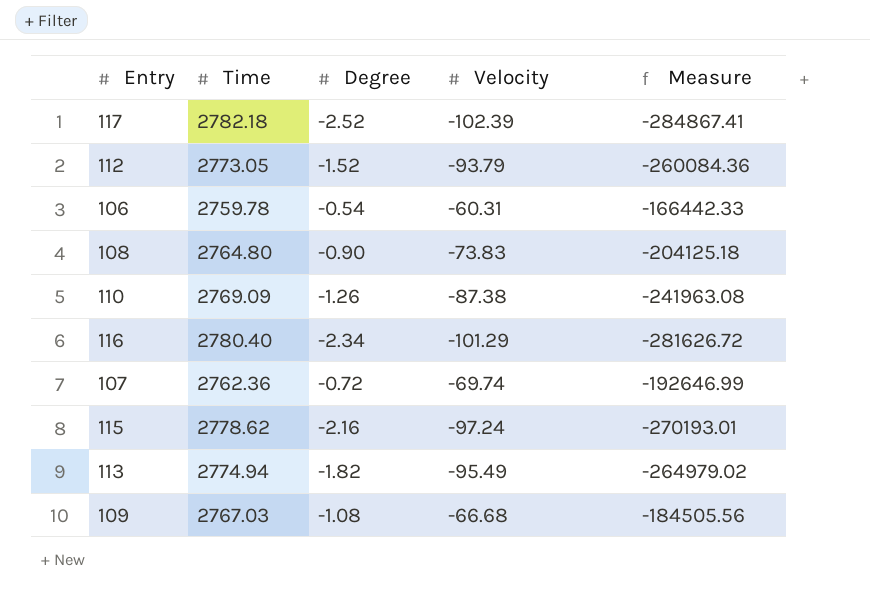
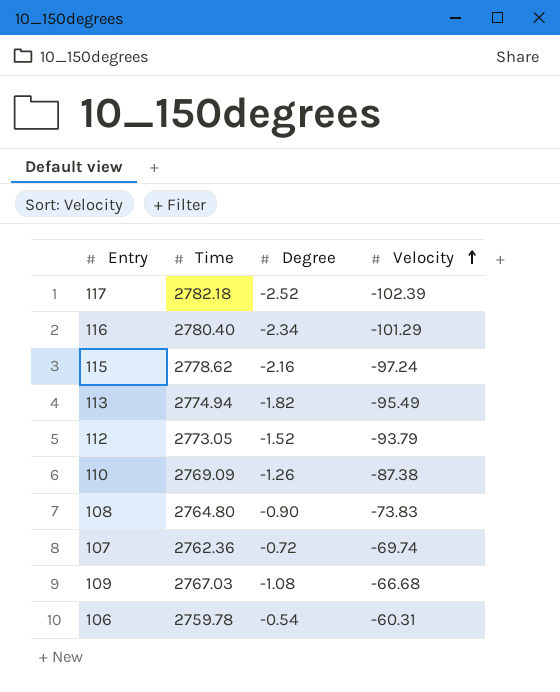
row order: none -> Velocity ascending
column Measure | formula: [Time] * [Velocity] -> none

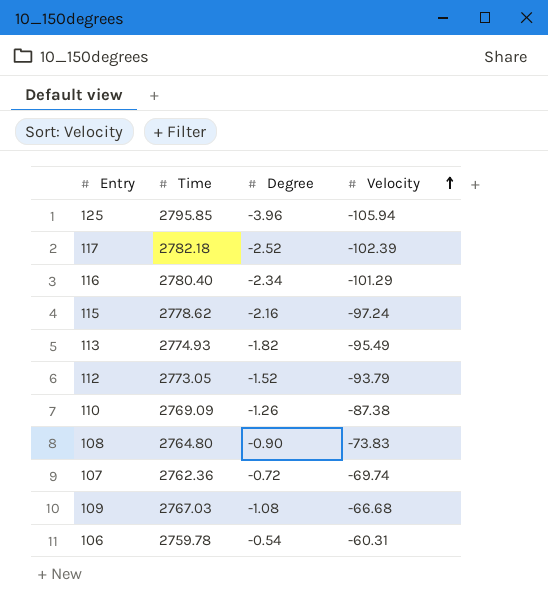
row 125: none -> 2795.85 | -3.96 | -105.94
113 | Time: 2774.94 -> 2774.93

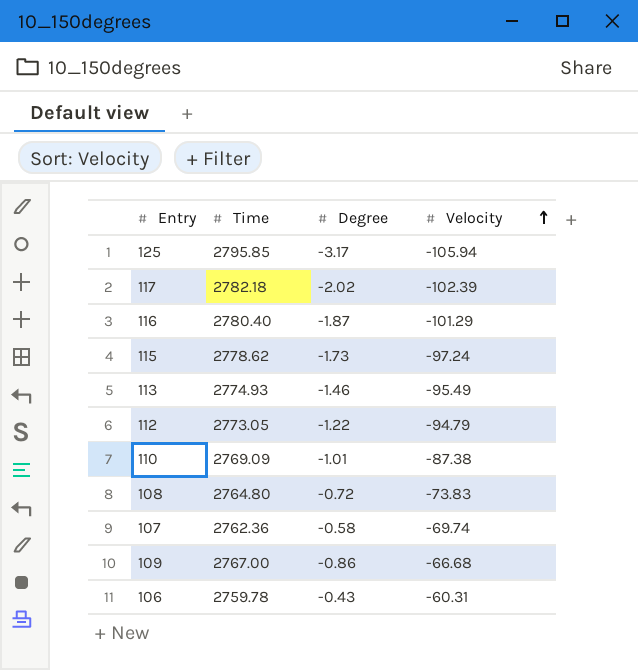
125 | Degree: -3.96 -> -3.17
117 | Degree: -2.52 -> -2.02
116 | Degree: -2.34 -> -1.87
115 | Degree: -2.16 -> -1.73
113 | Degree: -1.82 -> -1.46
112 | Degree: -1.52 -> -1.22
112 | Velocity: -93.79 -> -94.79
110 | Degree: -1.26 -> -1.01
108 | Degree: -0.90 -> -0.72
107 | Degree: -0.72 -> -0.58
109 | Time: 2767.03 -> 2767.00
109 | Degree: -1.08 -> -0.86
106 | Degree: -0.54 -> -0.43

